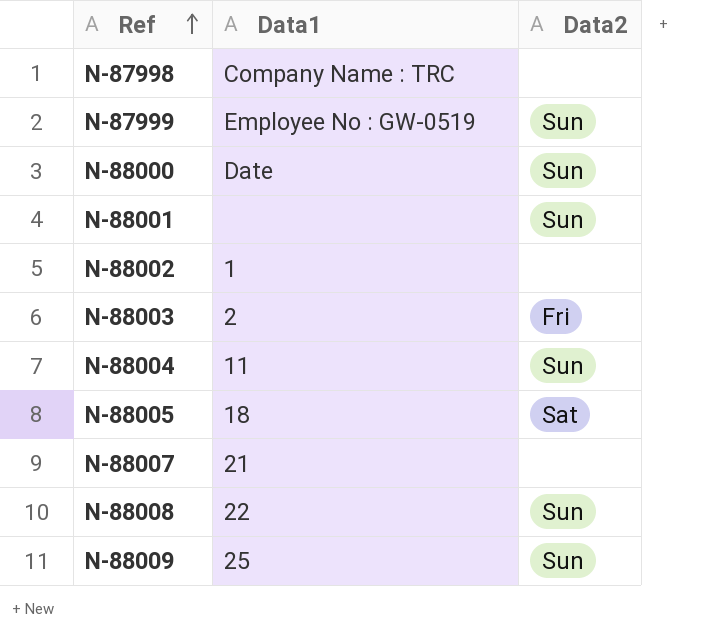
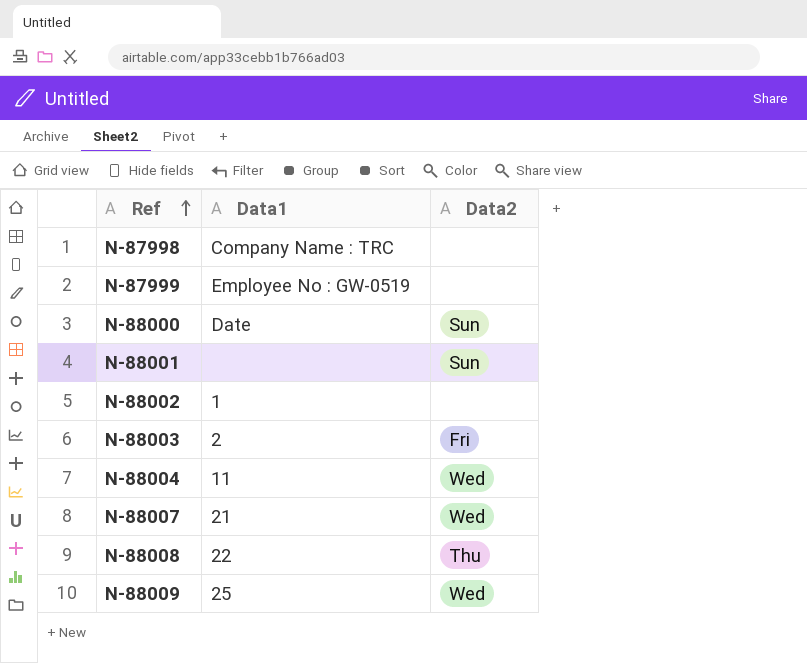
row N-88005: 18 | Sat -> none
N-87999 | Data2: Sun -> none
N-88004 | Data2: Sun -> Wed
N-88007 | Data2: none -> Wed
N-88008 | Data2: Sun -> Thu
N-88009 | Data2: Sun -> Wed

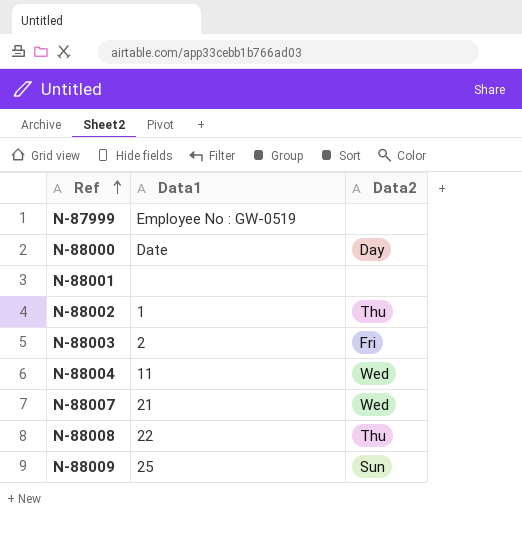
row N-87998: Company Name : TRC | none -> none
N-88000 | Data2: Sun -> Day
N-88001 | Data2: Sun -> none
N-88002 | Data2: none -> Thu
N-88009 | Data2: Wed -> Sun

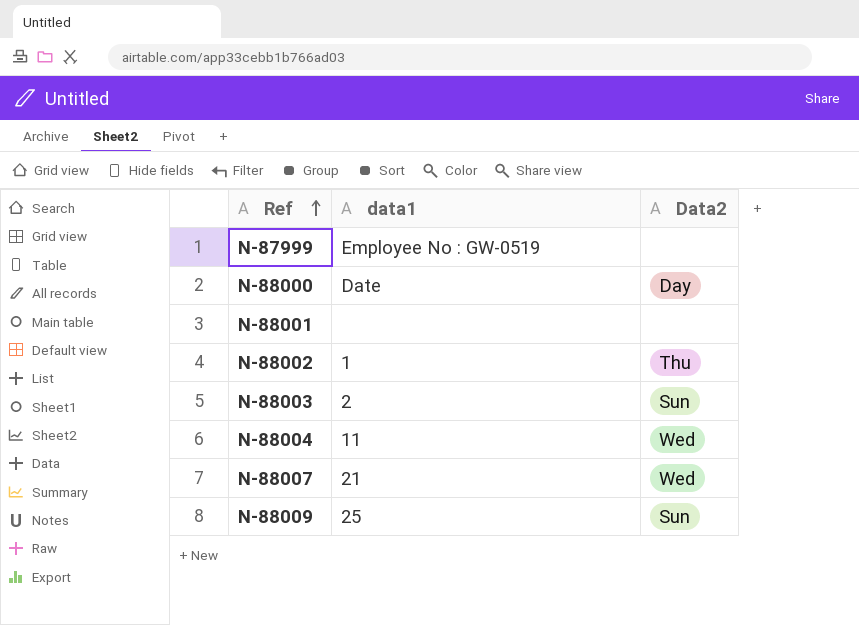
column name: Data1 -> data1
row N-88008: 22 | Thu -> none
N-88003 | Data2: Fri -> Sun

